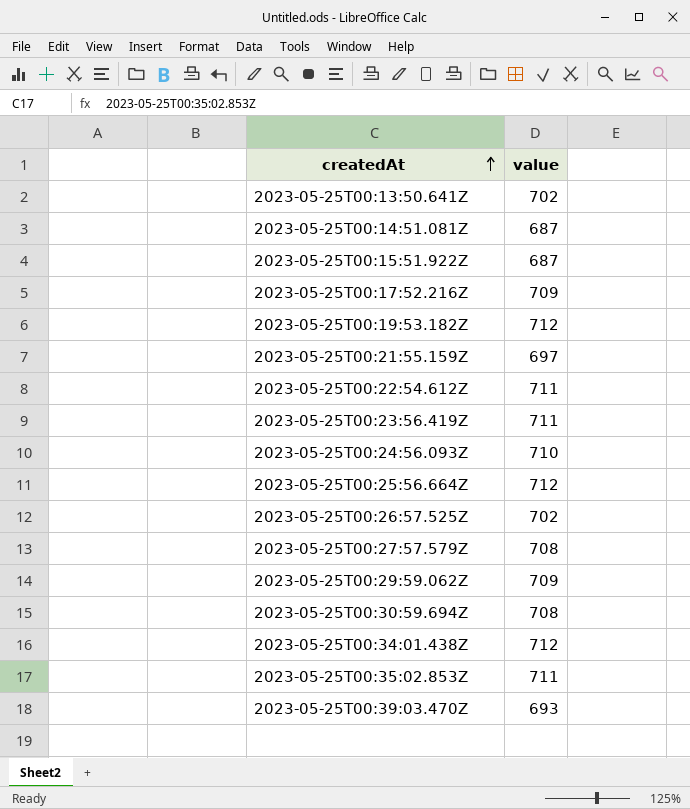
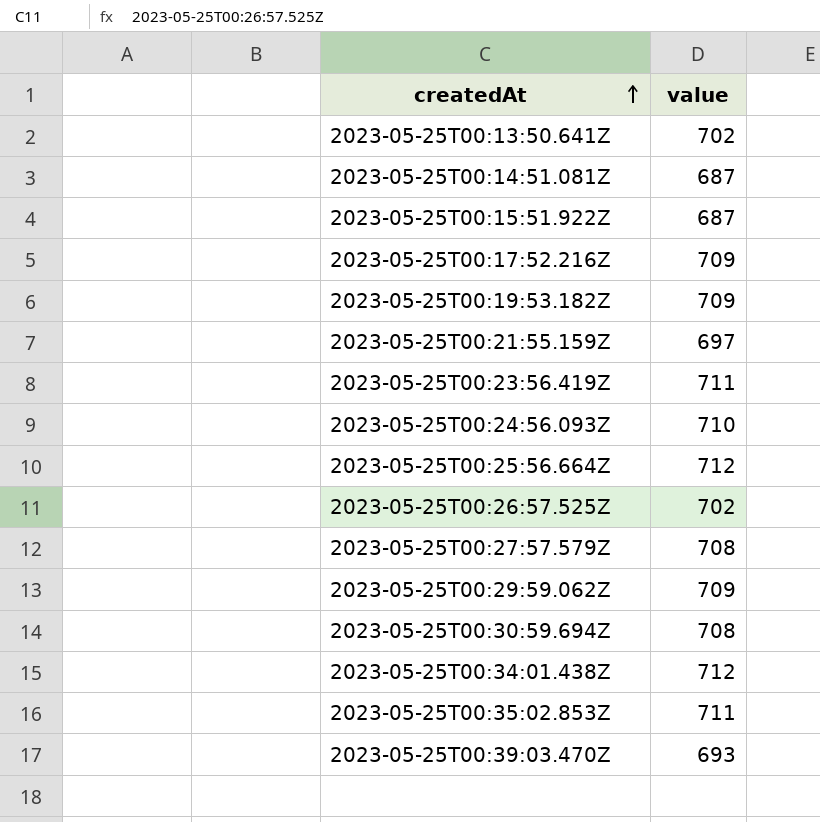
row 2023-05-25T00:22:54.612Z: 711 -> none
2023-05-25T00:19:53.182Z | value: 712 -> 709

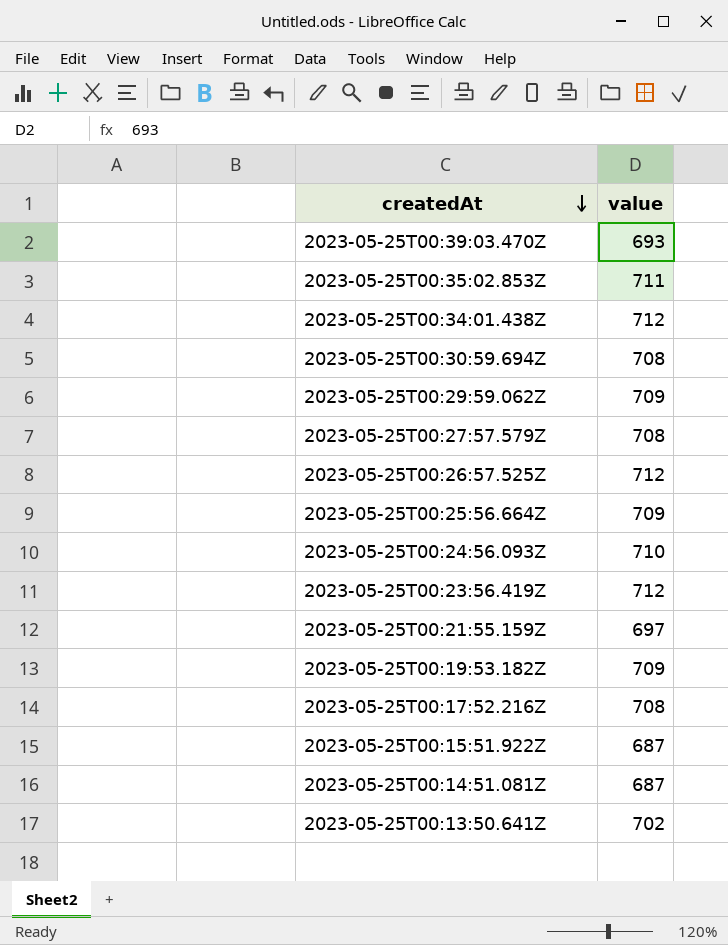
row order: createdAt ascending -> createdAt descending
2023-05-25T00:26:57.525Z | value: 702 -> 712
2023-05-25T00:25:56.664Z | value: 712 -> 709
2023-05-25T00:23:56.419Z | value: 711 -> 712
2023-05-25T00:17:52.216Z | value: 709 -> 708

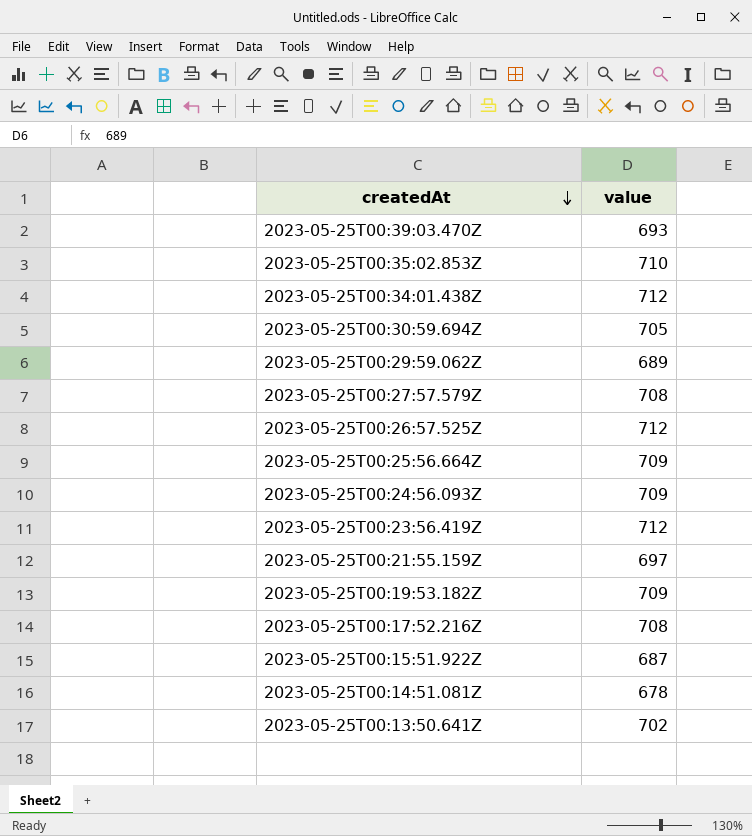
2023-05-25T00:35:02.853Z | value: 711 -> 710
2023-05-25T00:30:59.694Z | value: 708 -> 705
2023-05-25T00:29:59.062Z | value: 709 -> 689
2023-05-25T00:24:56.093Z | value: 710 -> 709
2023-05-25T00:14:51.081Z | value: 687 -> 678

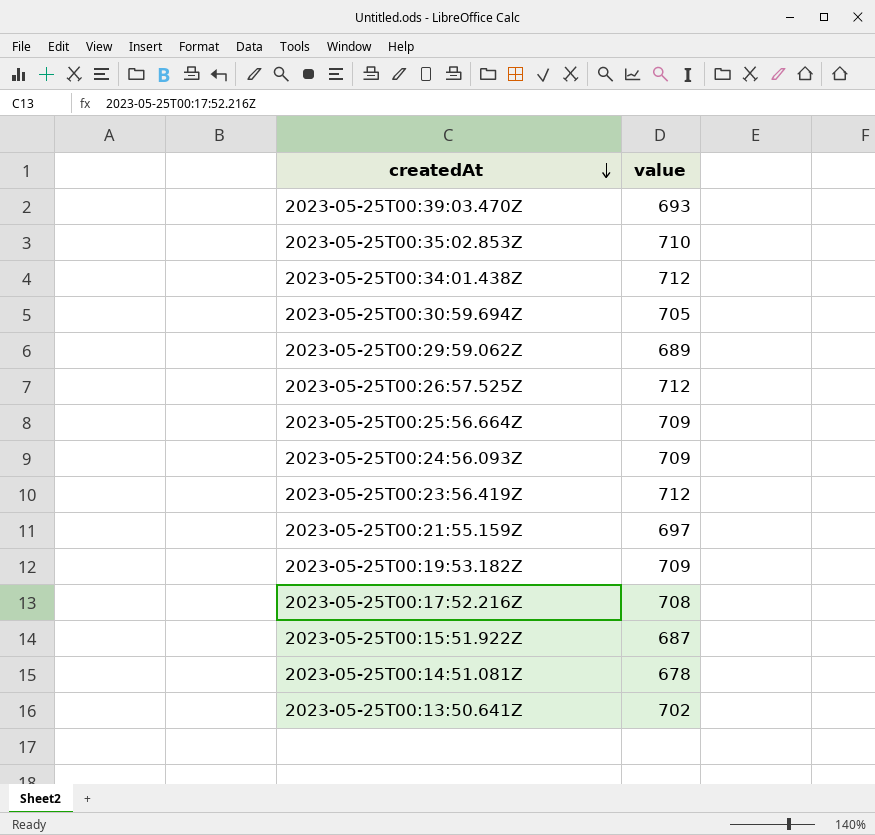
row 2023-05-25T00:27:57.579Z: 708 -> none

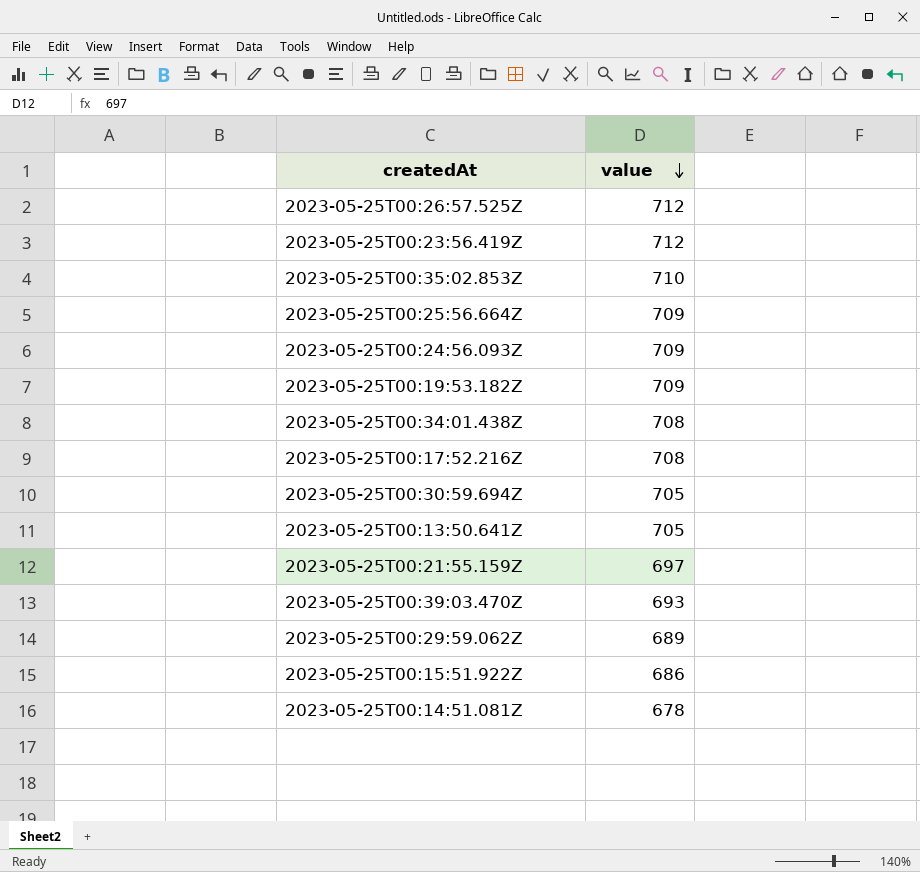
row order: createdAt descending -> value descending
2023-05-25T00:34:01.438Z | value: 712 -> 708
2023-05-25T00:13:50.641Z | value: 702 -> 705
2023-05-25T00:15:51.922Z | value: 687 -> 686

